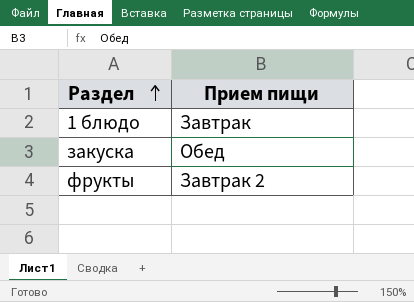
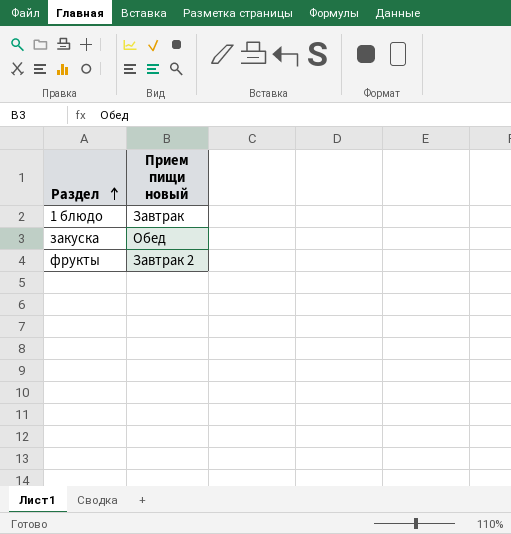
column name: Прием пищи -> Прием пищи новый

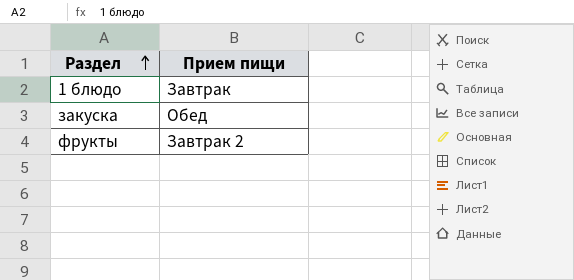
column name: Прием пищи новый -> Прием пищи

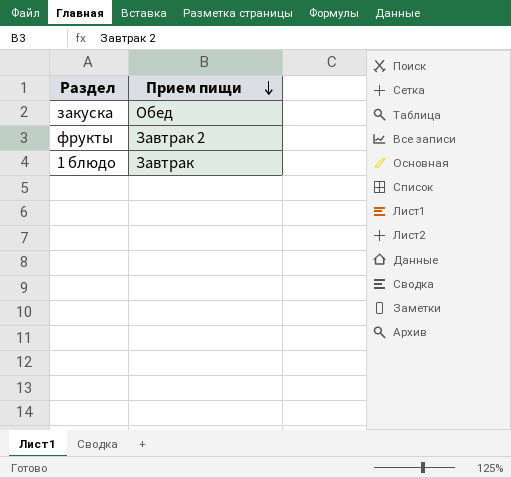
row order: Раздел ascending -> Прием пищи descending

